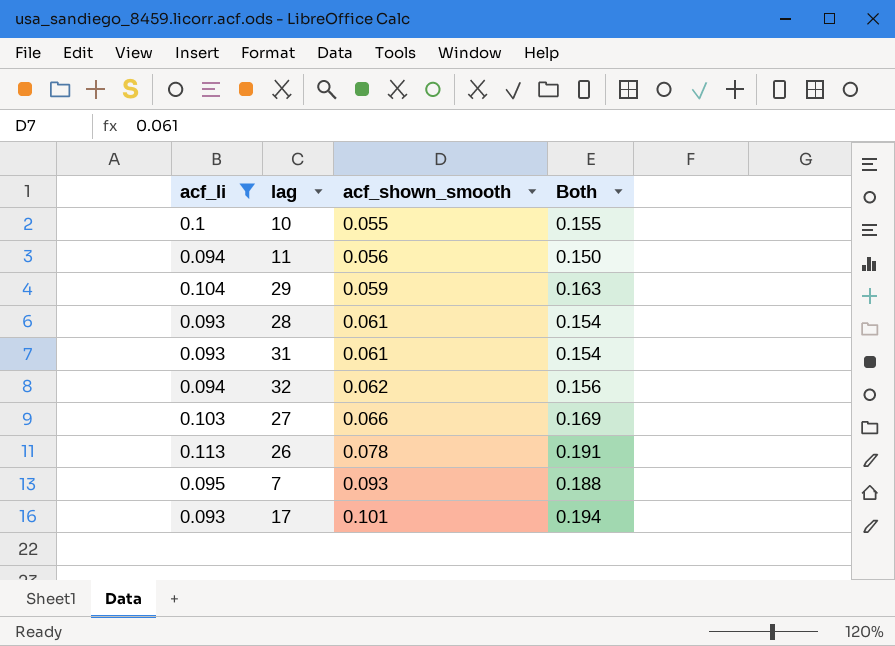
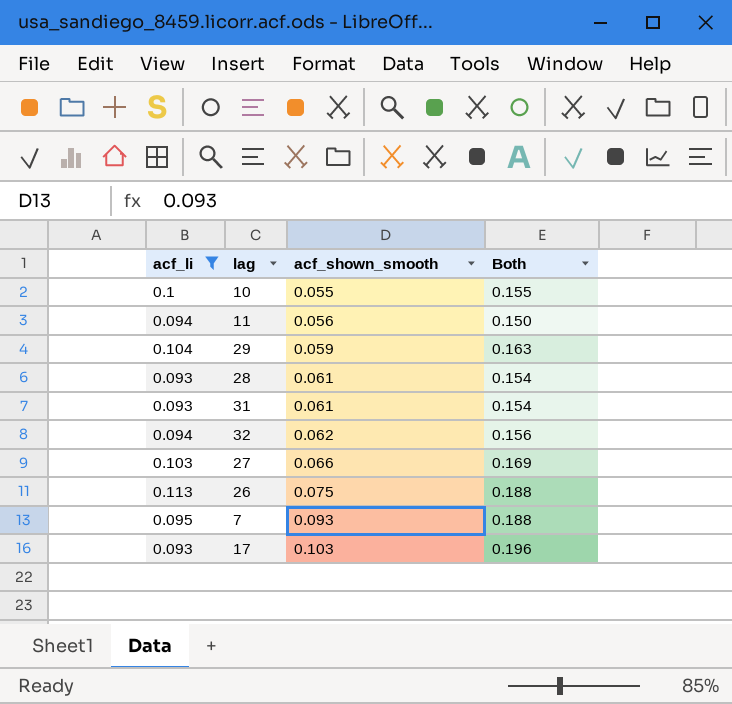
26 | acf_shown_smooth: 0.078 -> 0.075
26 | Both: 0.191 -> 0.188
17 | acf_shown_smooth: 0.101 -> 0.103
17 | Both: 0.194 -> 0.196

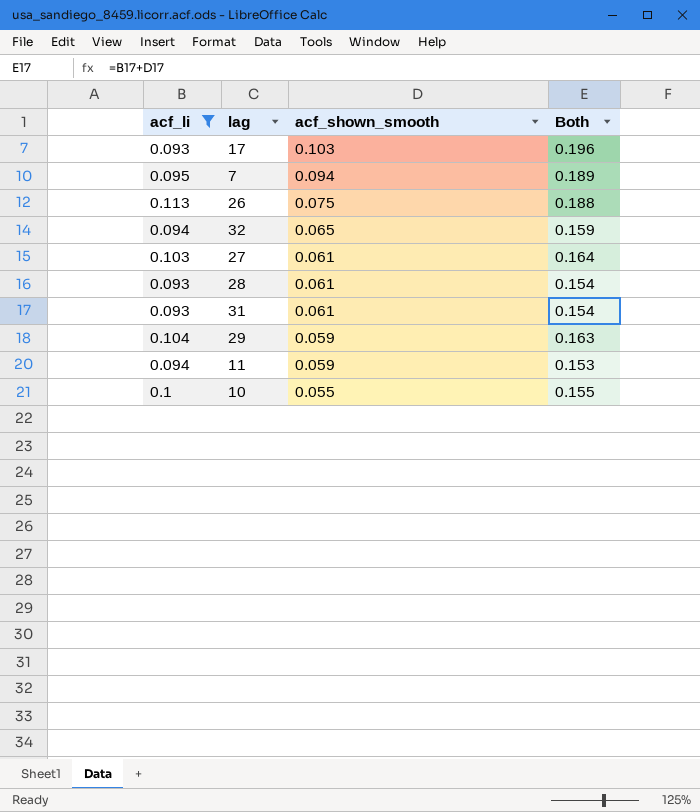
row order: acf_shown_smooth ascending -> acf_shown_smooth descending
7 | acf_shown_smooth: 0.093 -> 0.094
7 | Both: 0.188 -> 0.189
32 | acf_shown_smooth: 0.062 -> 0.065
32 | Both: 0.156 -> 0.159
27 | acf_shown_smooth: 0.066 -> 0.061
27 | Both: 0.169 -> 0.164
11 | acf_shown_smooth: 0.056 -> 0.059
11 | Both: 0.150 -> 0.153

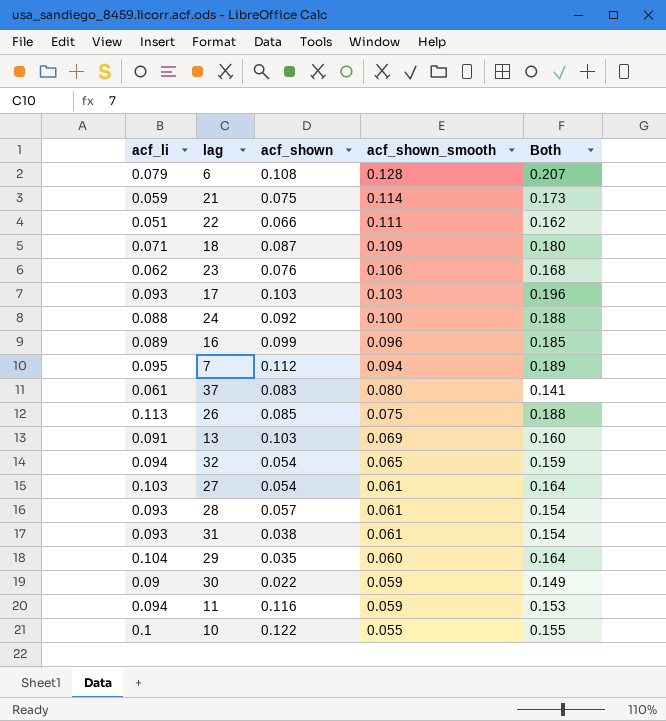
filter: acf_li >= 0.093 -> none
column acf_shown | position: none -> 3
29 | acf_shown_smooth: 0.059 -> 0.060
29 | Both: 0.163 -> 0.164

